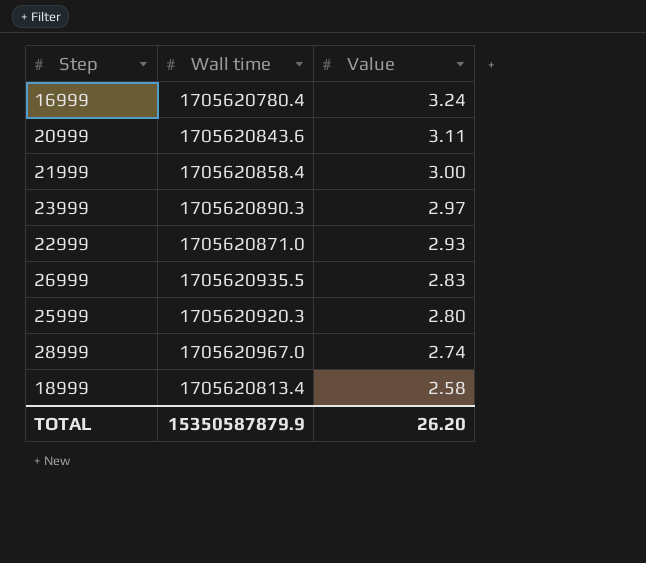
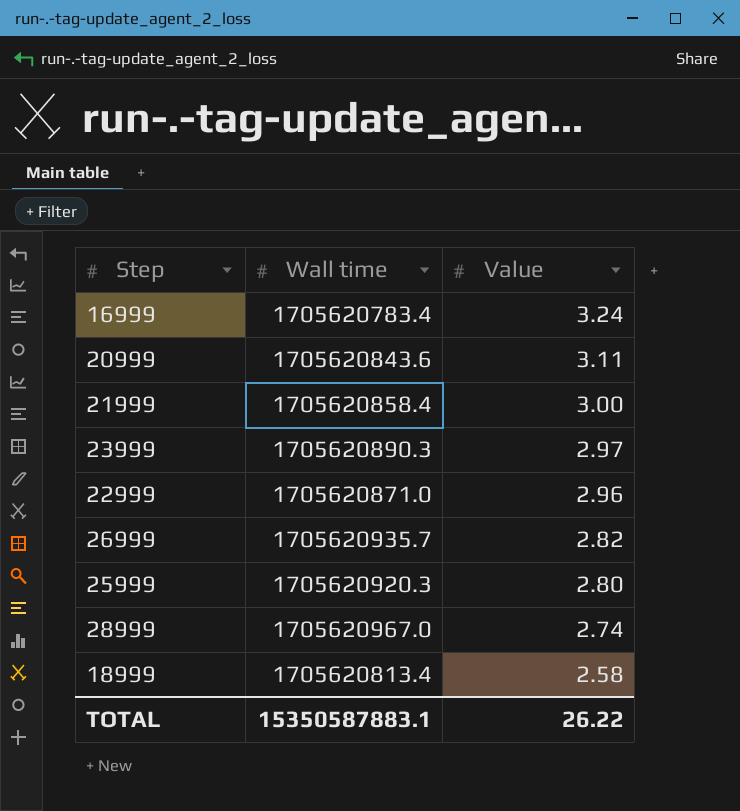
16999 | Wall time: 1705620780.4 -> 1705620783.4
22999 | Value: 2.93 -> 2.96
26999 | Wall time: 1705620935.5 -> 1705620935.7
26999 | Value: 2.83 -> 2.82
TOTAL | Wall time: 15350587879.9 -> 15350587883.1
TOTAL | Value: 26.20 -> 26.22

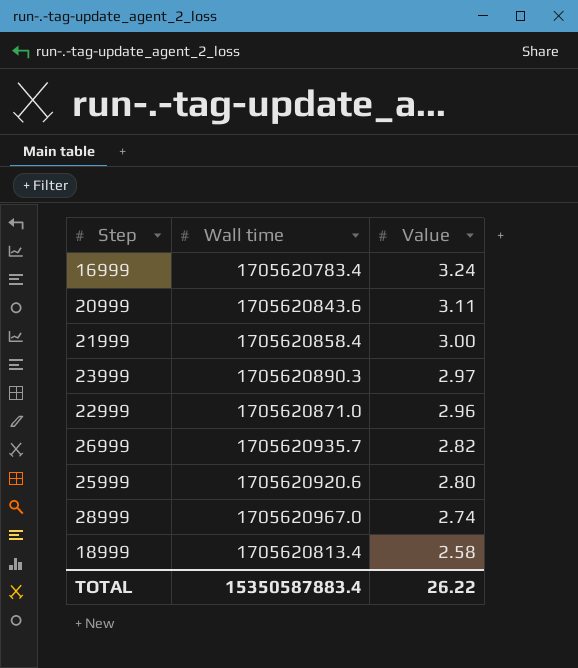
25999 | Wall time: 1705620920.3 -> 1705620920.6
TOTAL | Wall time: 15350587883.1 -> 15350587883.4

